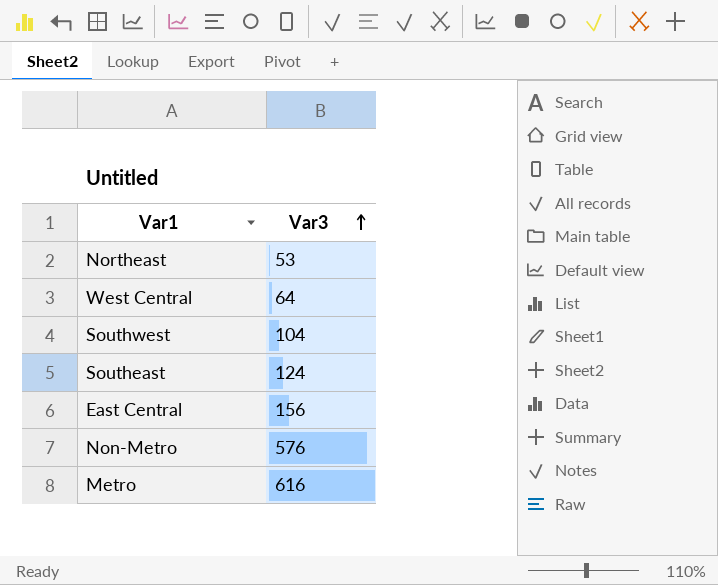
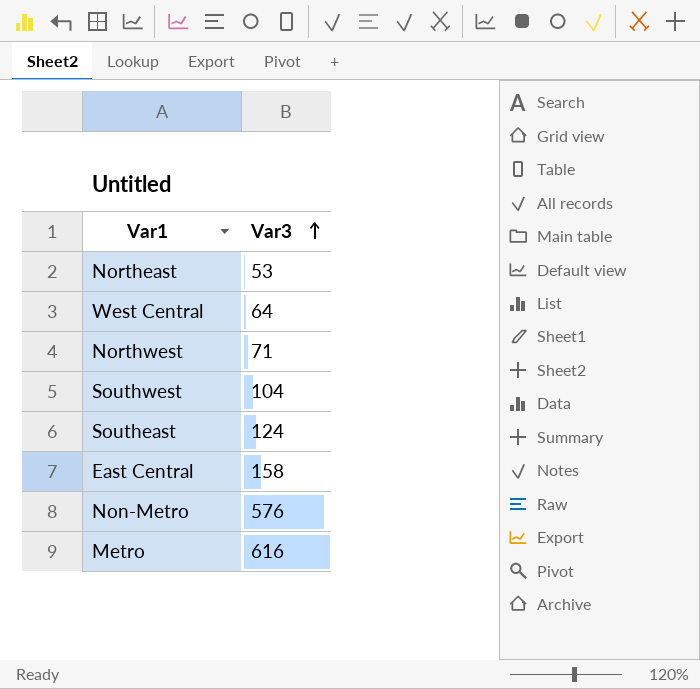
row Northwest: none -> 71
East Central | Var3: 156 -> 158

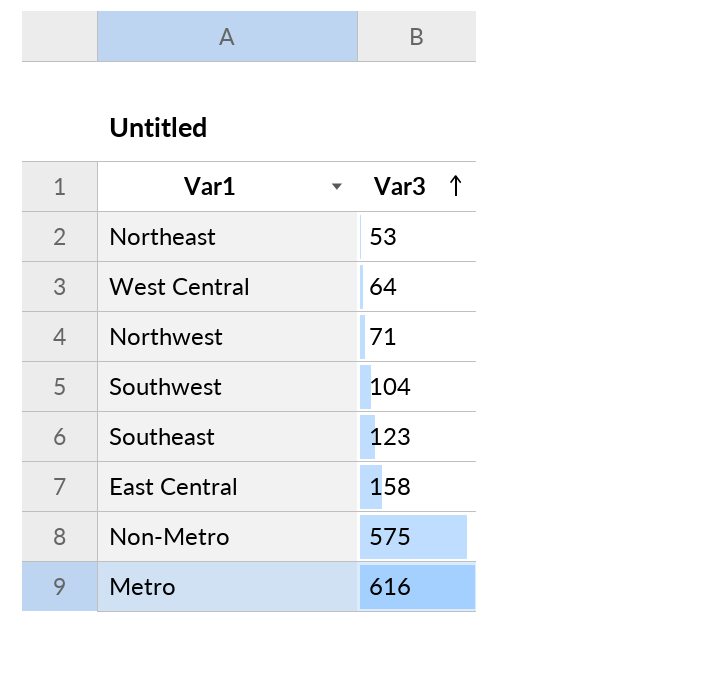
Southeast | Var3: 124 -> 123
Non-Metro | Var3: 576 -> 575

